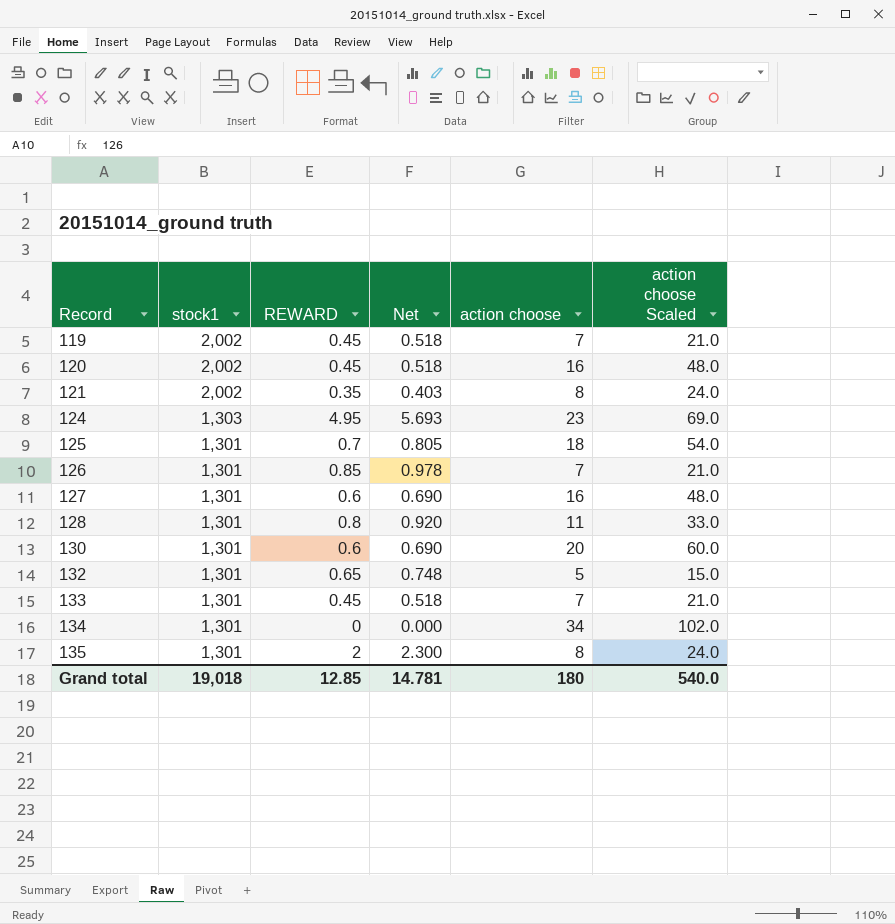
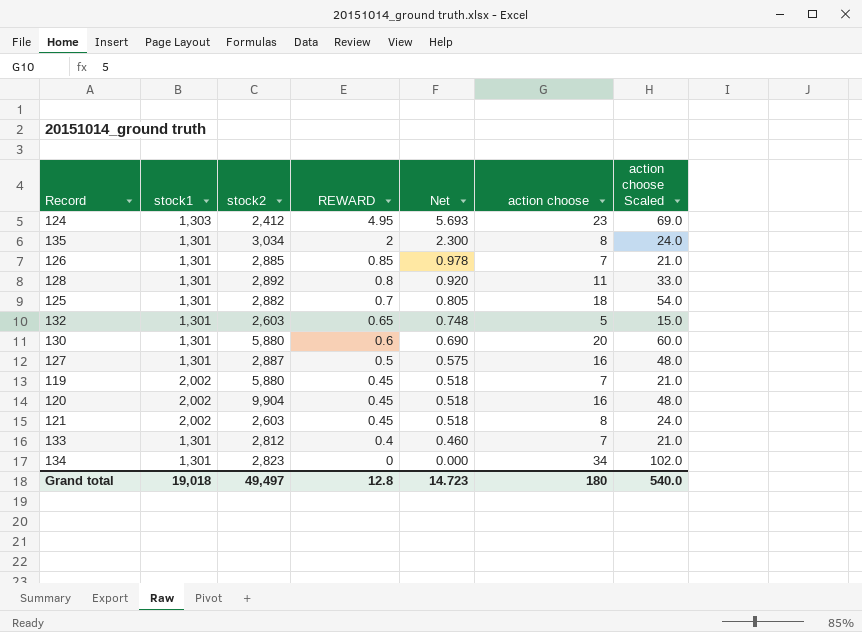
row order: Record ascending -> REWARD descending
column stock2 | position: none -> 3
127 | REWARD: 0.6 -> 0.5
127 | Net: 0.690 -> 0.575
121 | REWARD: 0.35 -> 0.45
121 | Net: 0.403 -> 0.518
133 | REWARD: 0.45 -> 0.4
133 | Net: 0.518 -> 0.460
Grand total | REWARD: 12.85 -> 12.8
Grand total | Net: 14.781 -> 14.723

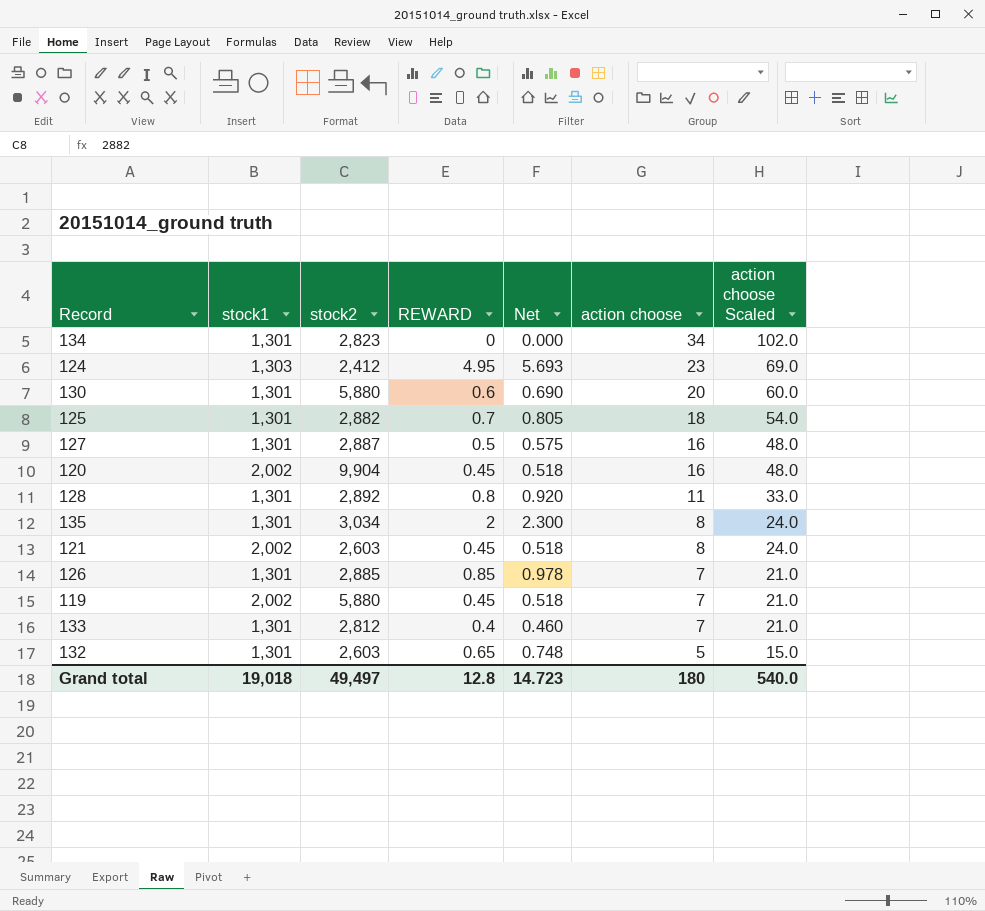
row order: REWARD descending -> action choose descending

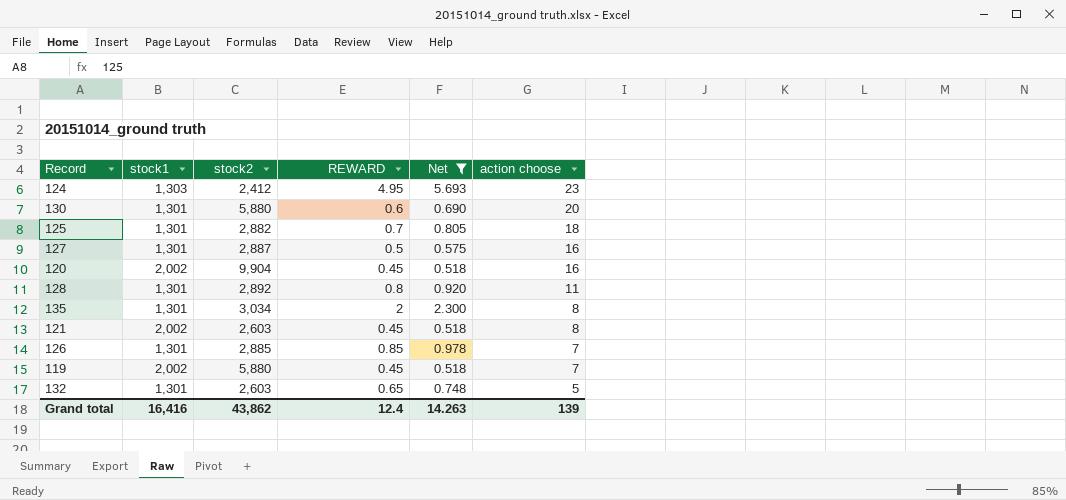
filter: none -> Net >= 0.518
column action choose Scaled | formula: [action choose] * 3 -> none
Grand total | stock1: 19,018 -> 16,416
Grand total | stock2: 49,497 -> 43,862
Grand total | REWARD: 12.8 -> 12.4
Grand total | Net: 14.723 -> 14.263
Grand total | action choose: 180 -> 139

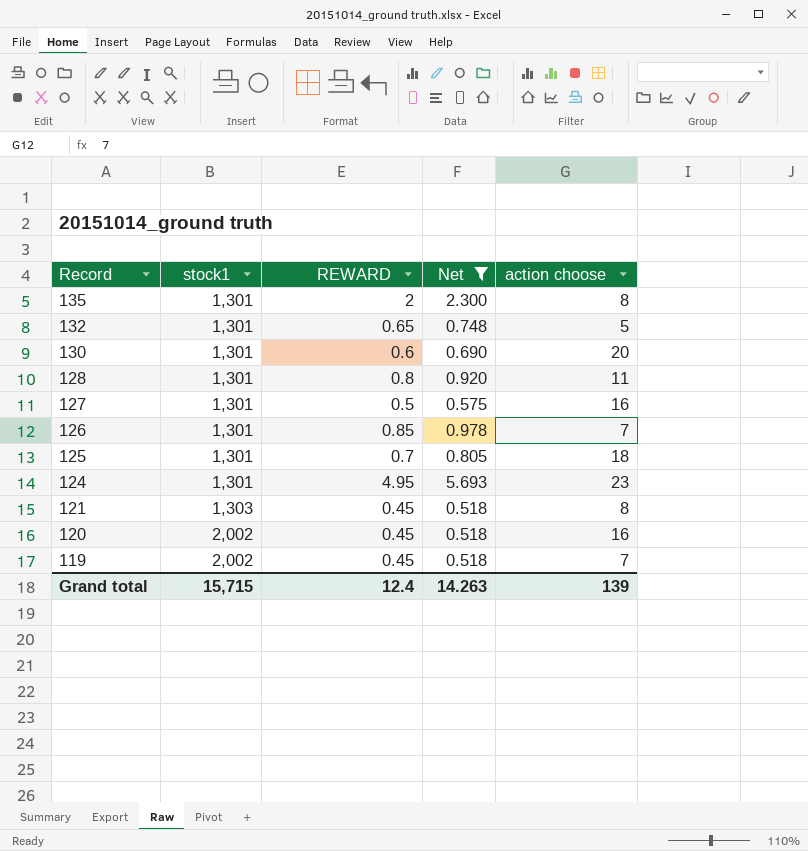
row order: action choose descending -> Record descending
column stock2 | position: 3 -> none
124 | stock1: 1,303 -> 1,301
121 | stock1: 2,002 -> 1,303
Grand total | stock1: 16,416 -> 15,715

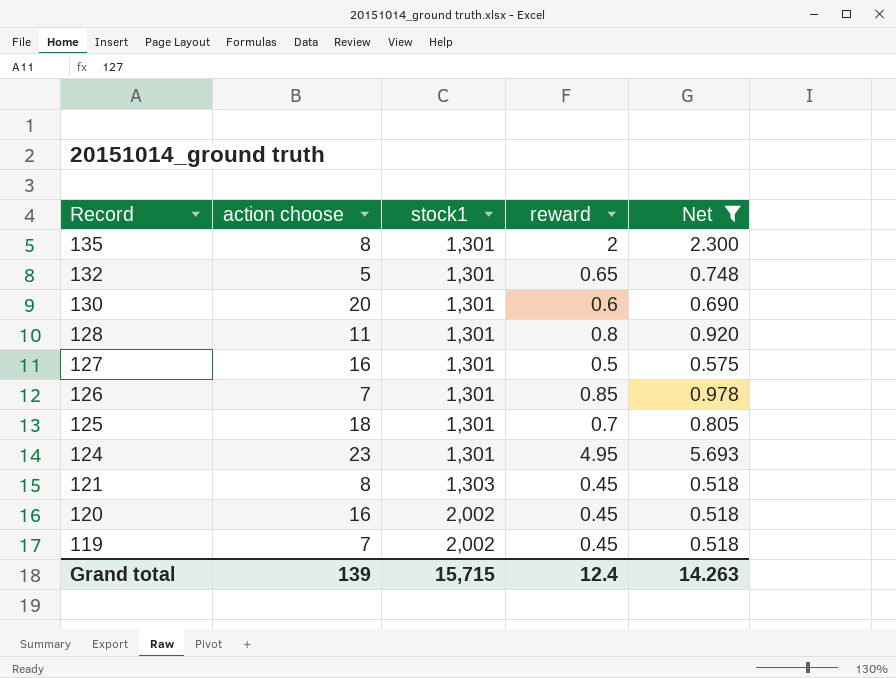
column action choose | position: 5 -> 2
column name: REWARD -> reward

